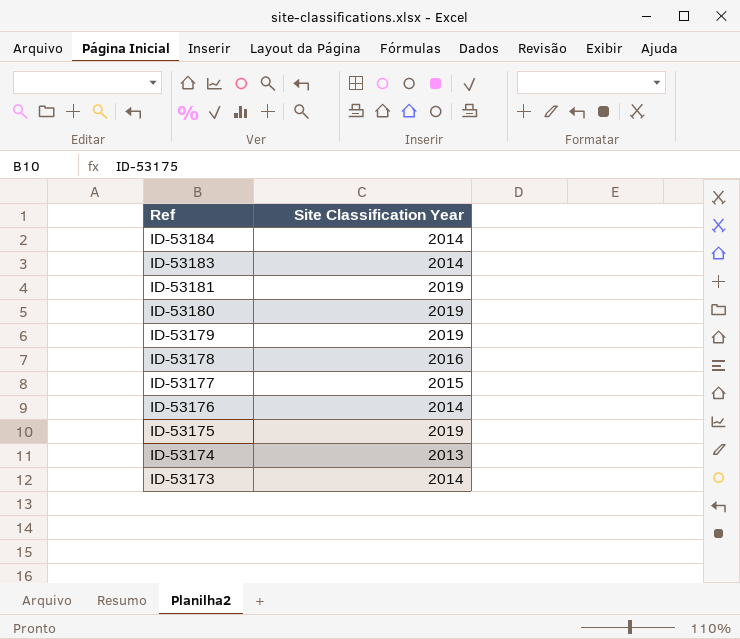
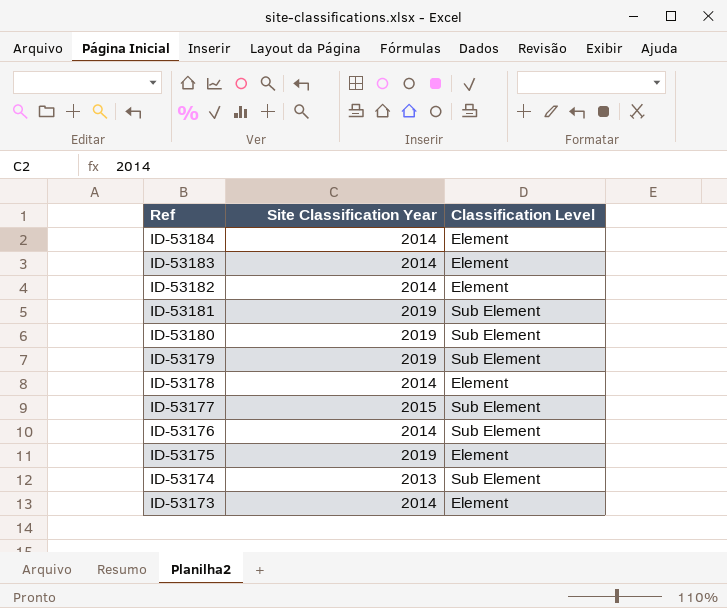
column Classification Level | position: none -> 3
row ID-53182: none -> 2014 | Element
ID-53178 | Site Classification Year: 2016 -> 2014

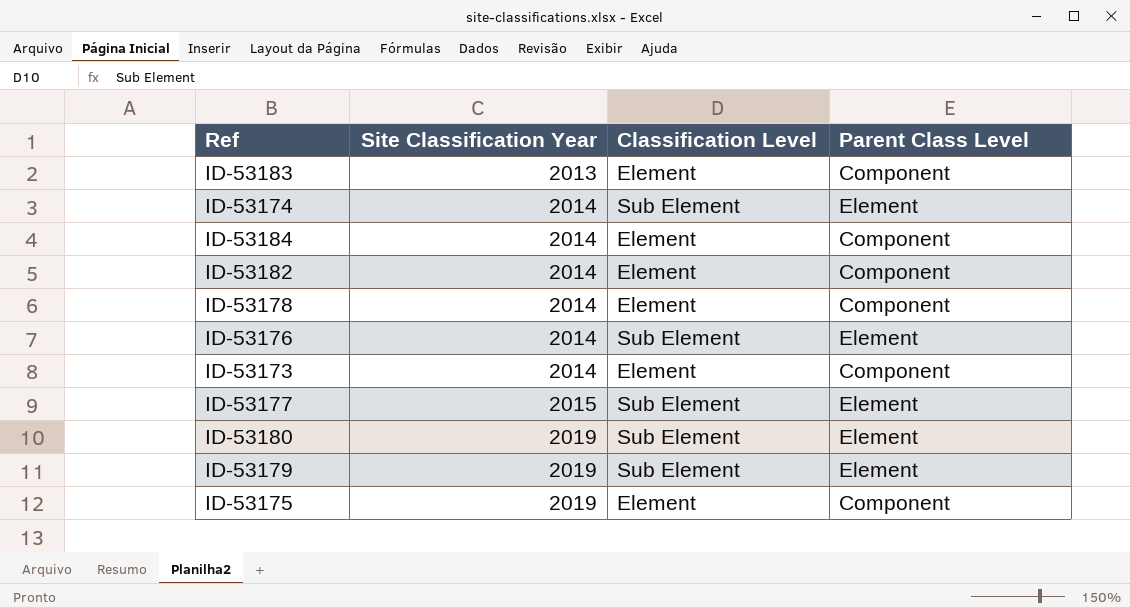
row order: Ref descending -> Site Classification Year ascending
column Parent Class Level | position: none -> 4
row ID-53181: 2019 | Sub Element -> none
ID-53183 | Site Classification Year: 2014 -> 2013
ID-53174 | Site Classification Year: 2013 -> 2014

